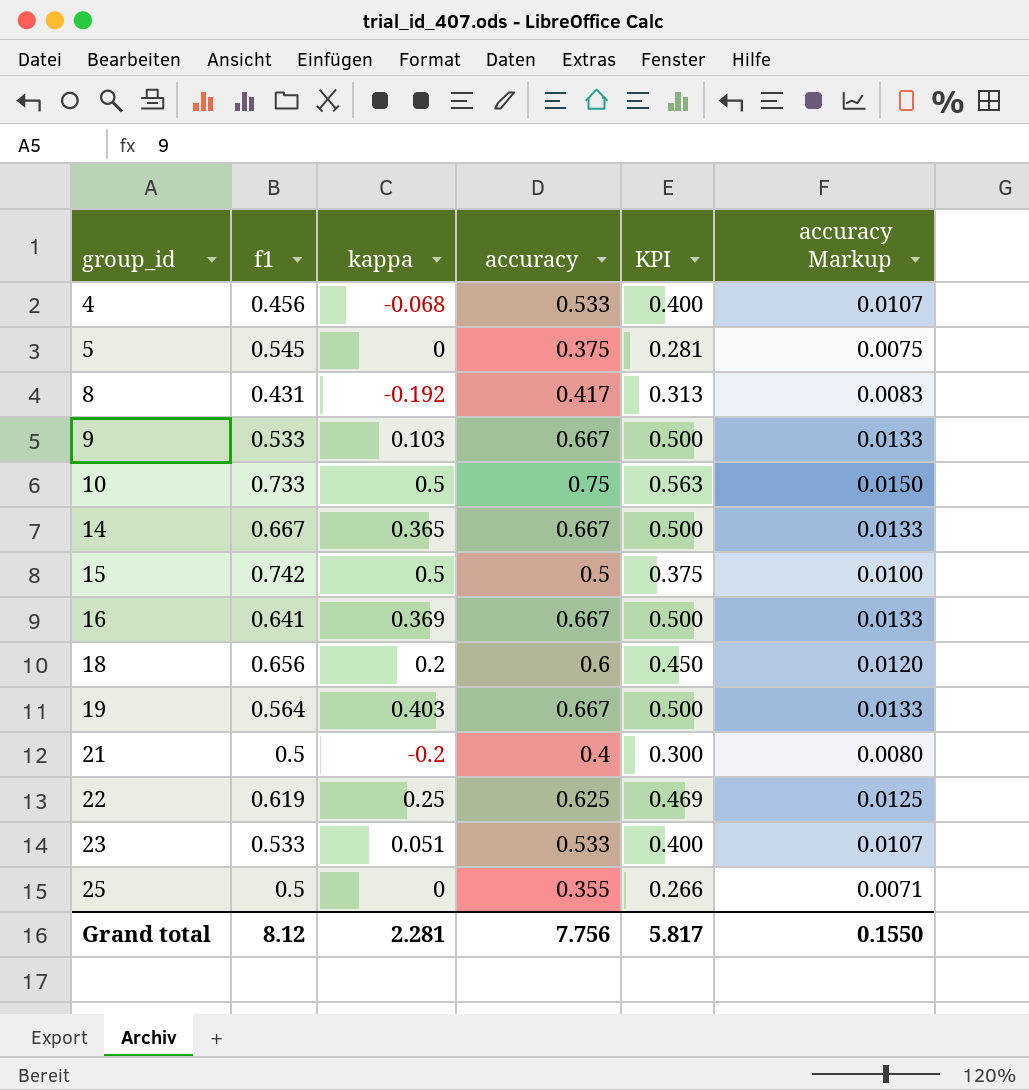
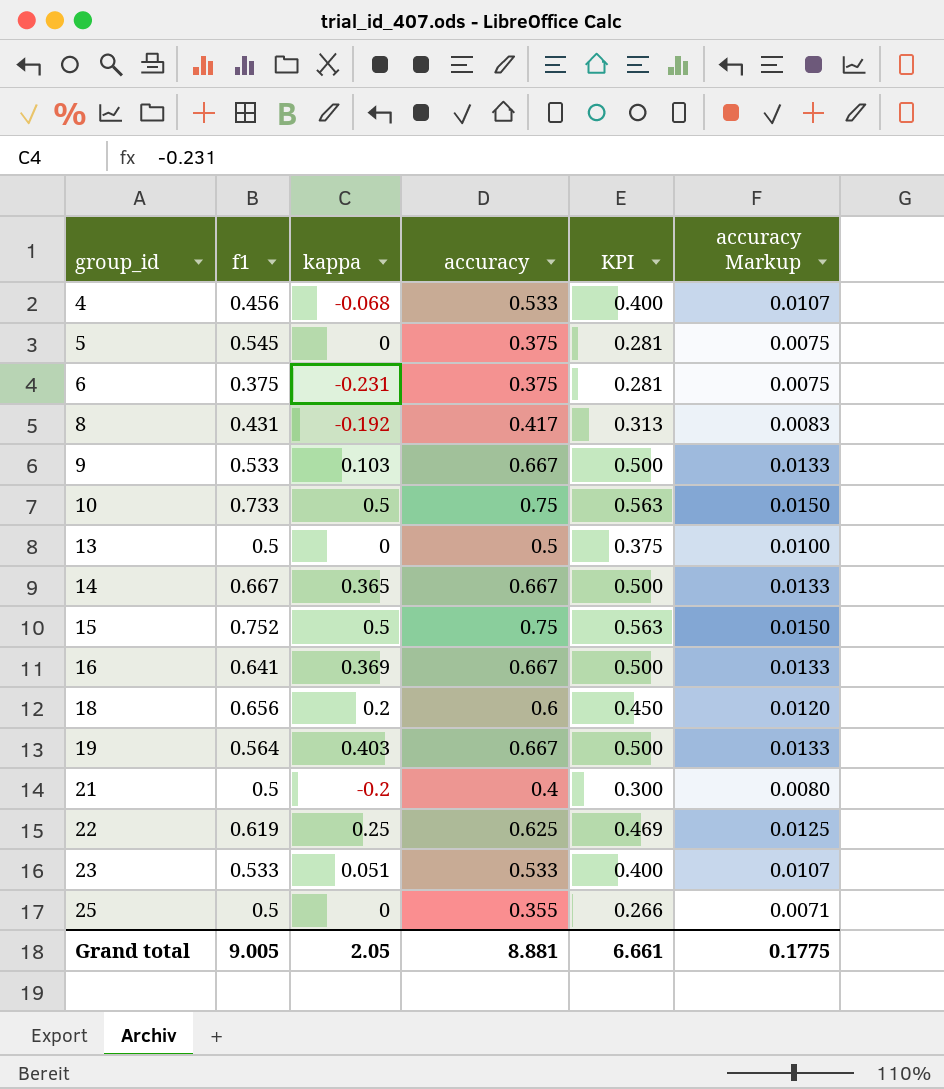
row 6: none -> 0.375 | -0.231 | 0.375 | 0.281 | 0.0075
row 13: none -> 0.5 | 0 | 0.5 | 0.375 | 0.0100
15 | f1: 0.742 -> 0.752
15 | accuracy: 0.5 -> 0.75
15 | KPI: 0.375 -> 0.563
15 | accuracy Markup: 0.0100 -> 0.0150
Grand total | f1: 8.12 -> 9.005
Grand total | kappa: 2.281 -> 2.05
Grand total | accuracy: 7.756 -> 8.881
Grand total | KPI: 5.817 -> 6.661
Grand total | accuracy Markup: 0.1550 -> 0.1775

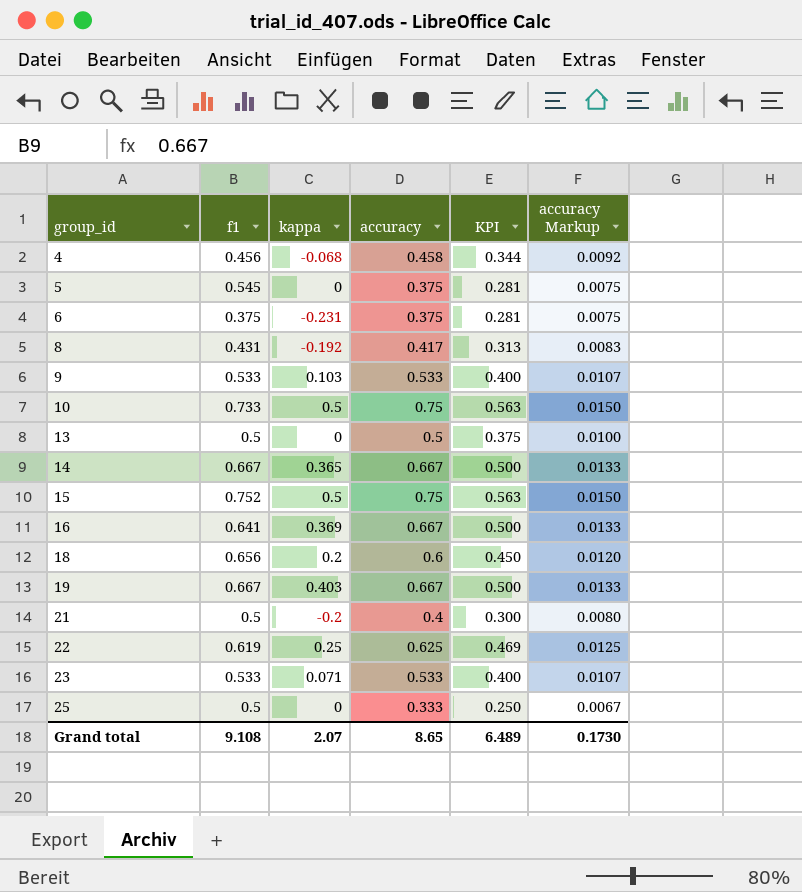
4 | accuracy: 0.533 -> 0.458
4 | KPI: 0.400 -> 0.344
4 | accuracy Markup: 0.0107 -> 0.0092
9 | accuracy: 0.667 -> 0.533
9 | KPI: 0.500 -> 0.400
9 | accuracy Markup: 0.0133 -> 0.0107
19 | f1: 0.564 -> 0.667
23 | kappa: 0.051 -> 0.071
25 | accuracy: 0.355 -> 0.333
25 | KPI: 0.266 -> 0.250
25 | accuracy Markup: 0.0071 -> 0.0067
Grand total | f1: 9.005 -> 9.108
Grand total | kappa: 2.05 -> 2.07
Grand total | accuracy: 8.881 -> 8.65
Grand total | KPI: 6.661 -> 6.489
Grand total | accuracy Markup: 0.1775 -> 0.1730

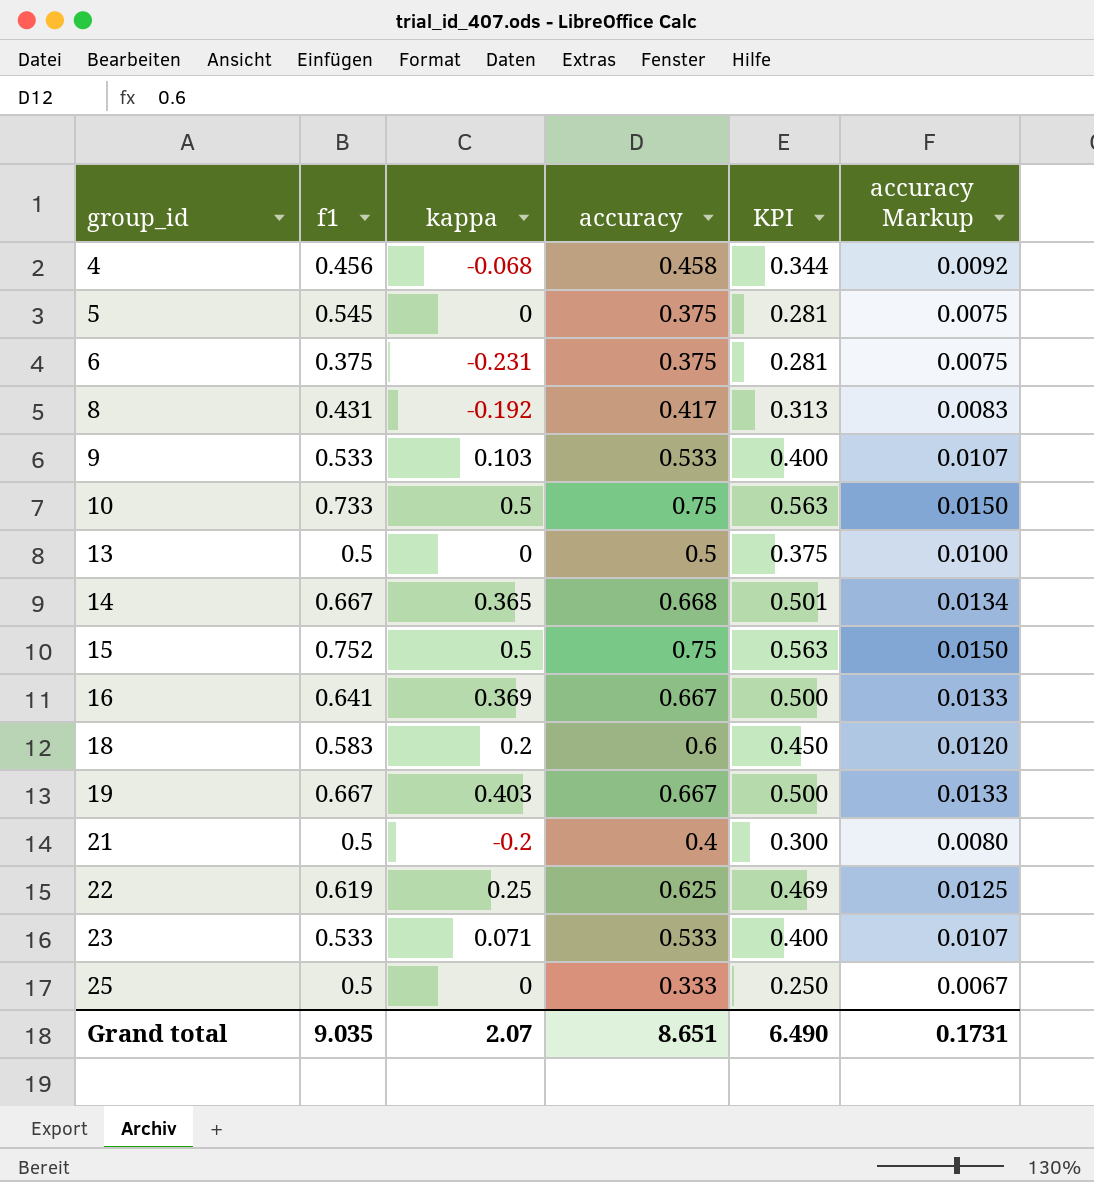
14 | accuracy: 0.667 -> 0.668
14 | KPI: 0.500 -> 0.501
14 | accuracy Markup: 0.0133 -> 0.0134
18 | f1: 0.656 -> 0.583
Grand total | f1: 9.108 -> 9.035
Grand total | accuracy: 8.65 -> 8.651
Grand total | KPI: 6.489 -> 6.490
Grand total | accuracy Markup: 0.1730 -> 0.1731

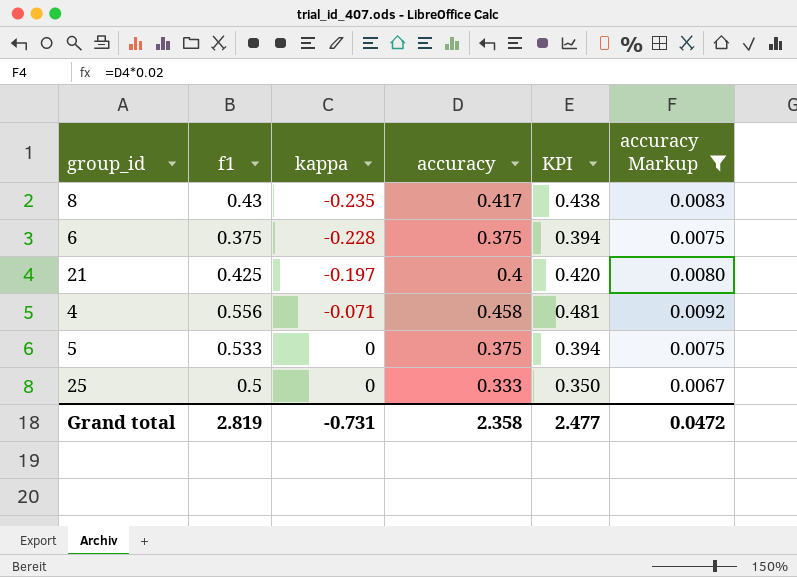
filter: none -> accuracy Markup <= 0.0092
row order: group_id ascending -> kappa ascending
column KPI | formula: [accuracy] * 0.75 -> [accuracy] * 1.05
8 | f1: 0.431 -> 0.43
8 | kappa: -0.192 -> -0.235
6 | kappa: -0.231 -> -0.228
21 | f1: 0.5 -> 0.425
21 | kappa: -0.2 -> -0.197
4 | f1: 0.456 -> 0.556
4 | kappa: -0.068 -> -0.071
5 | f1: 0.545 -> 0.533
Grand total | f1: 9.035 -> 2.819
Grand total | kappa: 2.07 -> -0.731
Grand total | accuracy: 8.651 -> 2.358
Grand total | KPI: 6.490 -> 2.477
Grand total | accuracy Markup: 0.1731 -> 0.0472

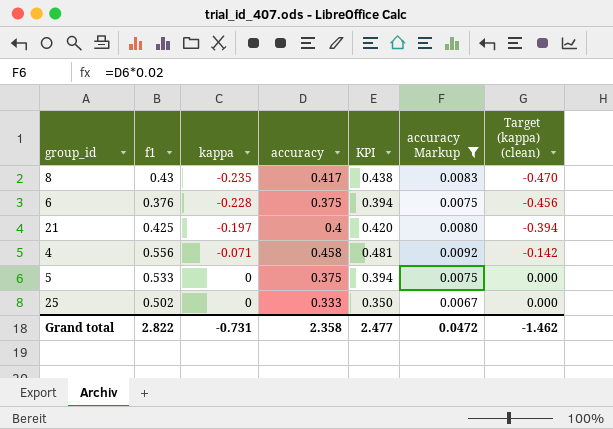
column Target (kappa) (clean) | formula: none -> [kappa] * 2
6 | f1: 0.375 -> 0.376
25 | f1: 0.5 -> 0.502
Grand total | f1: 2.819 -> 2.822

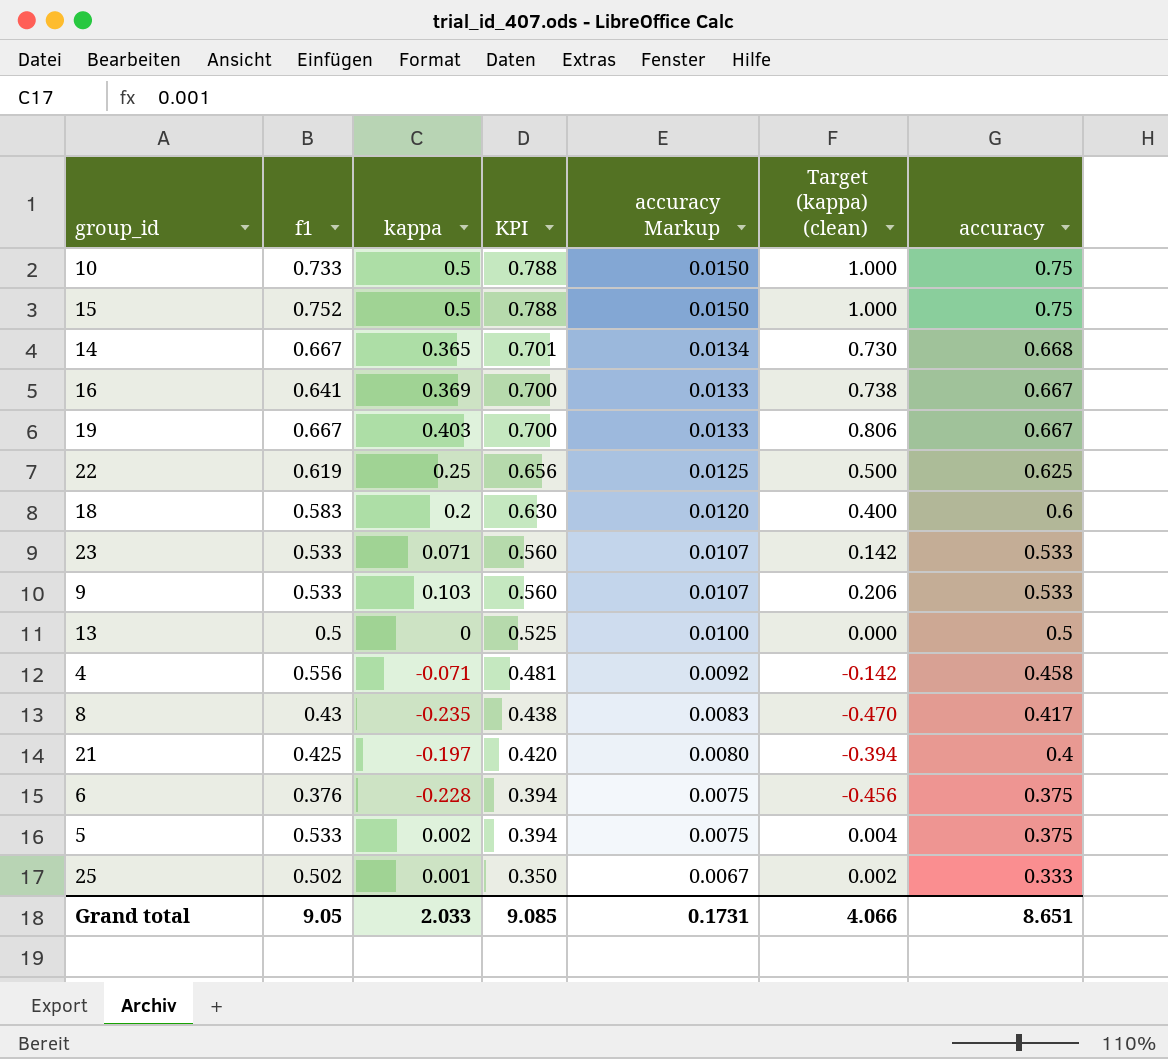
filter: accuracy Markup <= 0.0092 -> none
row order: kappa ascending -> KPI descending
column accuracy | position: 4 -> 7
5 | kappa: 0 -> 0.002
5 | Target (kappa) (clean): 0.000 -> 0.004
25 | kappa: 0 -> 0.001
25 | Target (kappa) (clean): 0.000 -> 0.002
Grand total | f1: 2.822 -> 9.05
Grand total | kappa: -0.731 -> 2.033
Grand total | KPI: 2.477 -> 9.085
Grand total | accuracy Markup: 0.0472 -> 0.1731
Grand total | Target (kappa) (clean): -1.462 -> 4.066
Grand total | accuracy: 2.358 -> 8.651

